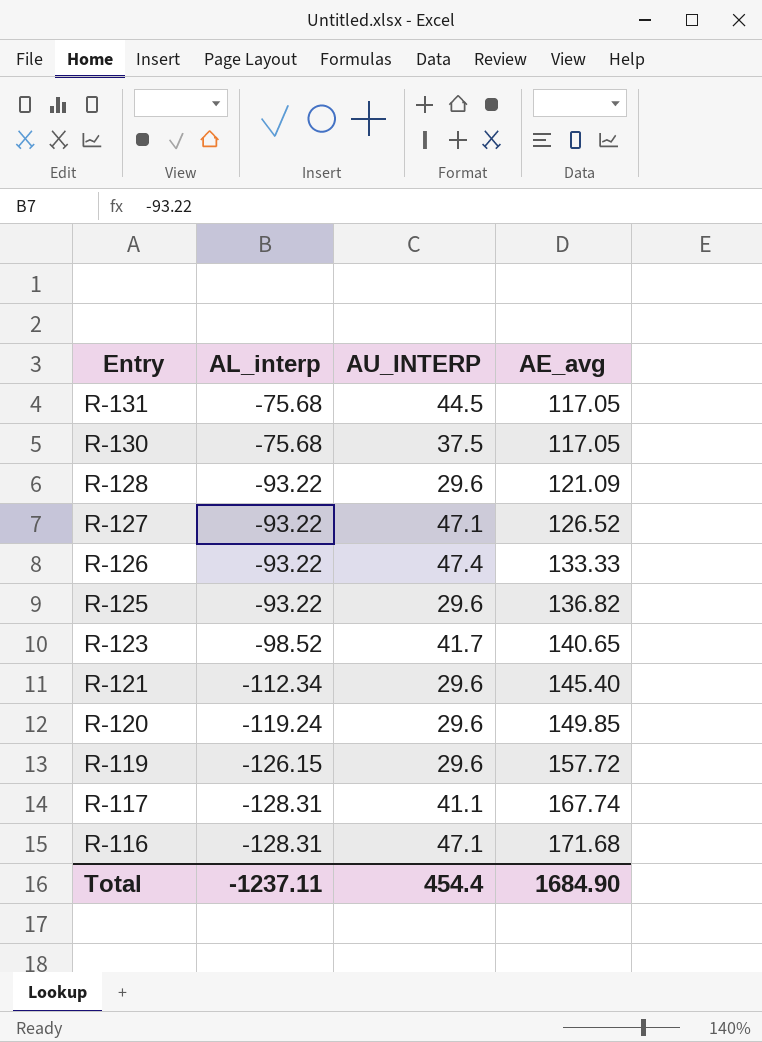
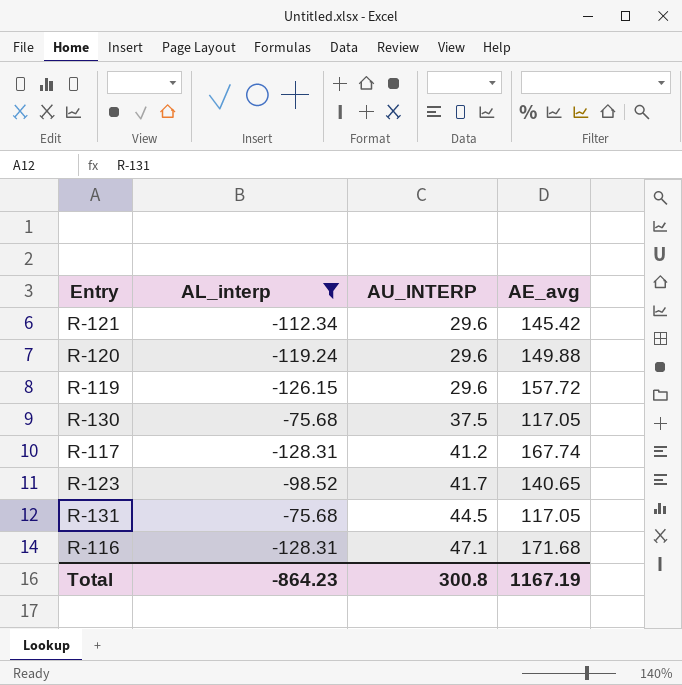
filter: none -> AL_interp != -93.22
row order: Entry descending -> AU_INTERP ascending
R-121 | AE_avg: 145.40 -> 145.42
R-120 | AE_avg: 149.85 -> 149.88
R-117 | AU_INTERP: 41.1 -> 41.2
Total | AL_interp: -1237.11 -> -864.23
Total | AU_INTERP: 454.4 -> 300.8
Total | AE_avg: 1684.90 -> 1167.19

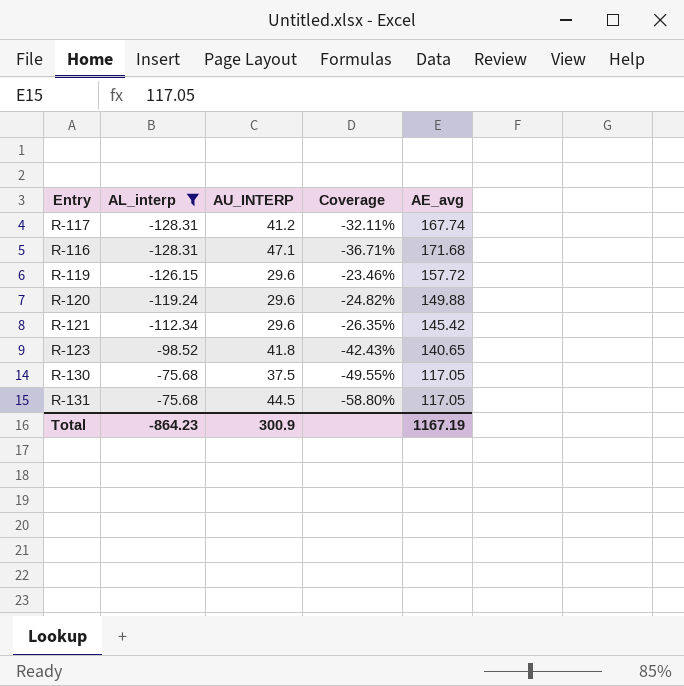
row order: AU_INTERP ascending -> AL_interp ascending
column Coverage | formula: none -> [AU_INTERP] / [AL_interp]
R-123 | AU_INTERP: 41.7 -> 41.8
Total | AU_INTERP: 300.8 -> 300.9

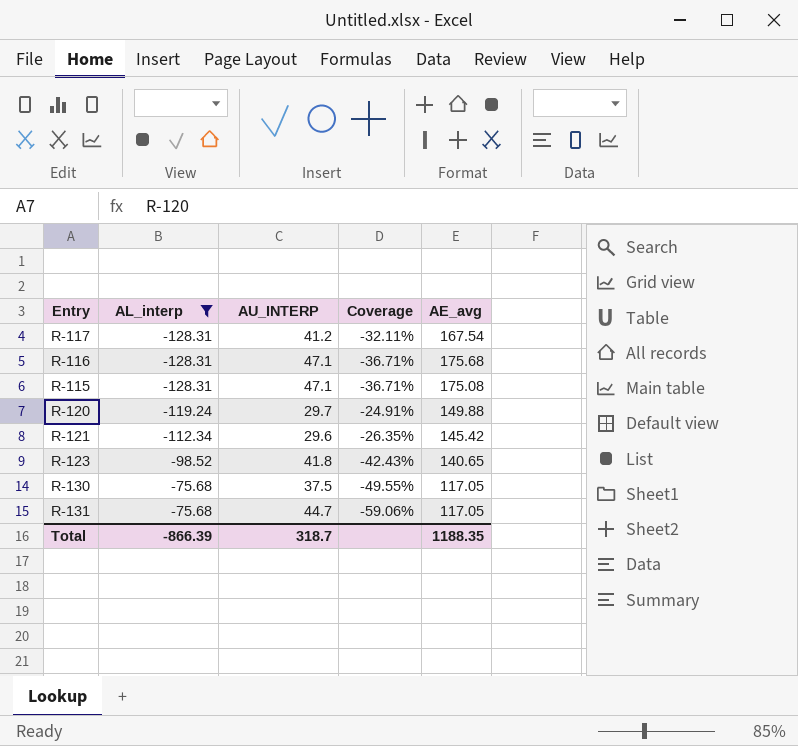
row R-119: -126.15 | 29.6 | -23.46% | 157.72 -> none
R-117 | AE_avg: 167.74 -> 167.54
R-116 | AE_avg: 171.68 -> 175.68
row R-115: none -> -128.31 | 47.1 | -36.71% | 175.08
R-120 | AU_INTERP: 29.6 -> 29.7
R-120 | Coverage: -24.82% -> -24.91%
R-131 | AU_INTERP: 44.5 -> 44.7
R-131 | Coverage: -58.80% -> -59.06%
Total | AL_interp: -864.23 -> -866.39
Total | AU_INTERP: 300.9 -> 318.7
Total | AE_avg: 1167.19 -> 1188.35

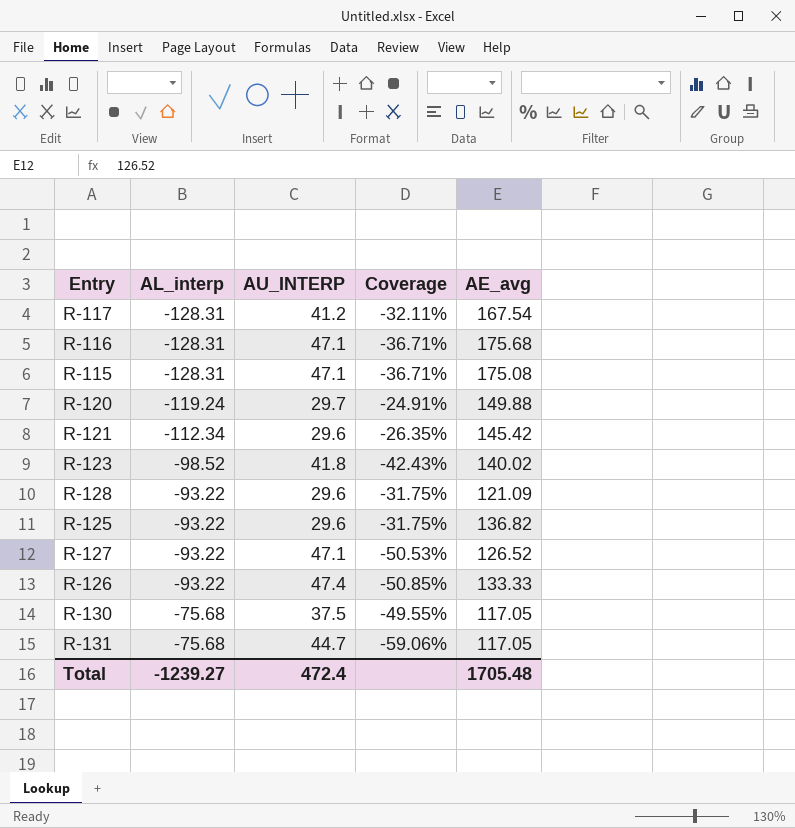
filter: AL_interp != -93.22 -> none
R-123 | AE_avg: 140.65 -> 140.02
Total | AL_interp: -866.39 -> -1239.27
Total | AU_INTERP: 318.7 -> 472.4
Total | AE_avg: 1188.35 -> 1705.48

